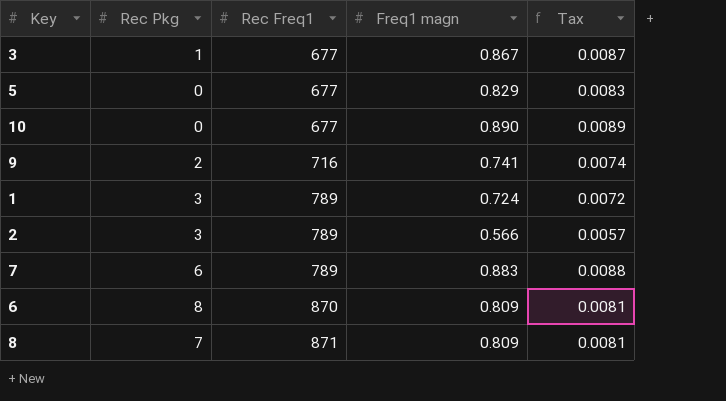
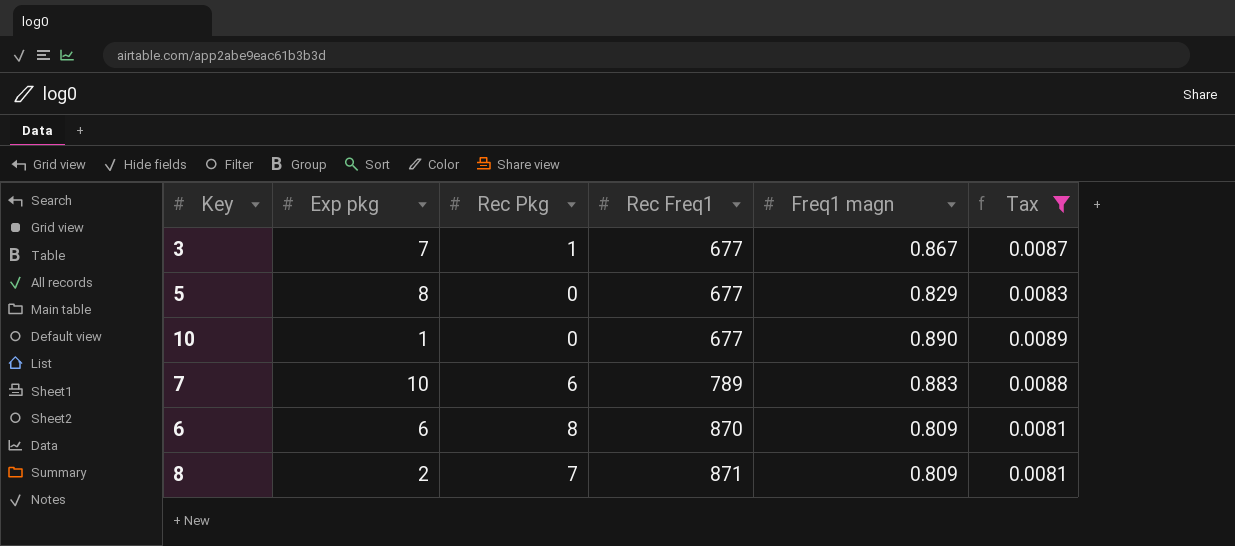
filter: none -> Tax >= 0.0081
column Exp pkg | position: none -> 2

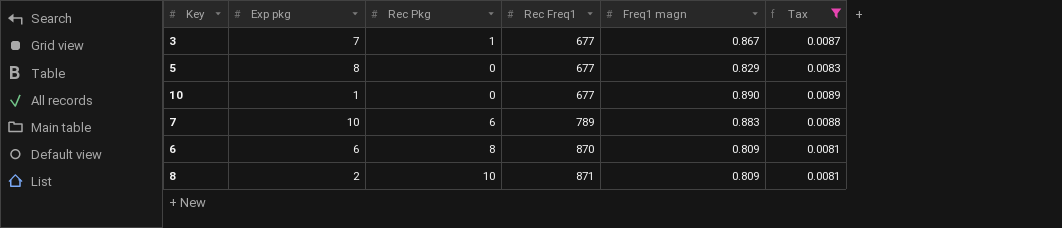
8 | Rec Pkg: 7 -> 10

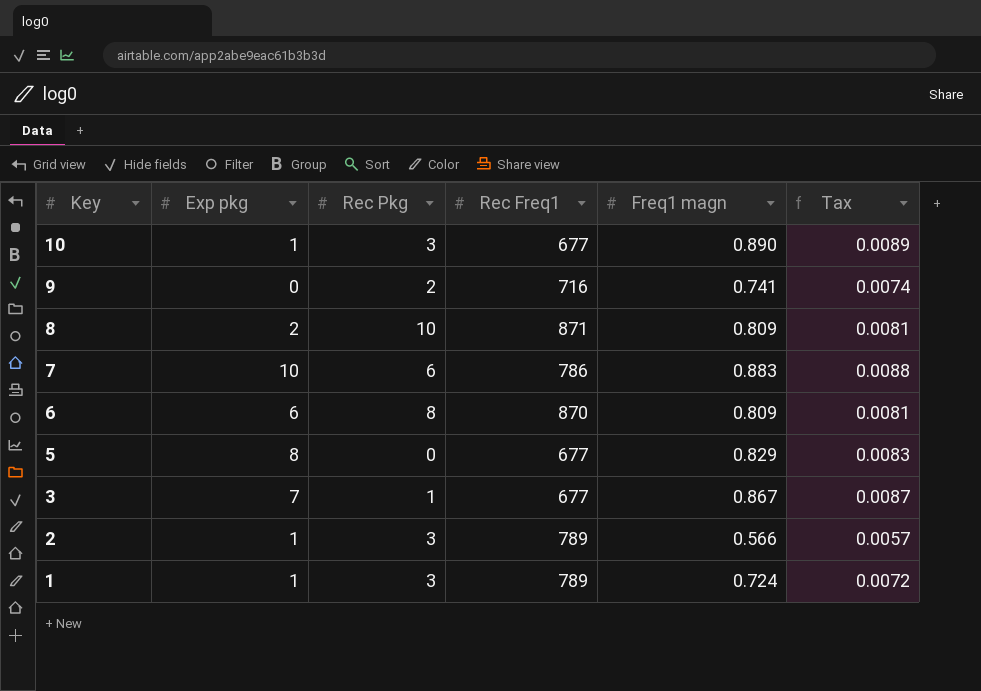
filter: Tax >= 0.0081 -> none
row order: Rec Freq1 ascending -> Key descending
10 | Rec Pkg: 0 -> 3
7 | Rec Freq1: 789 -> 786

